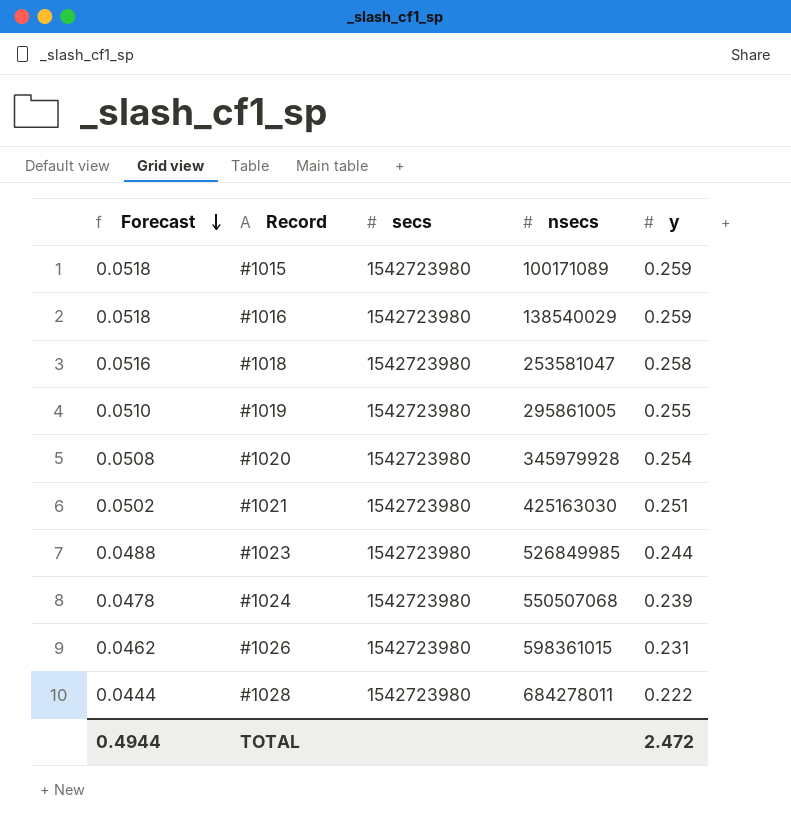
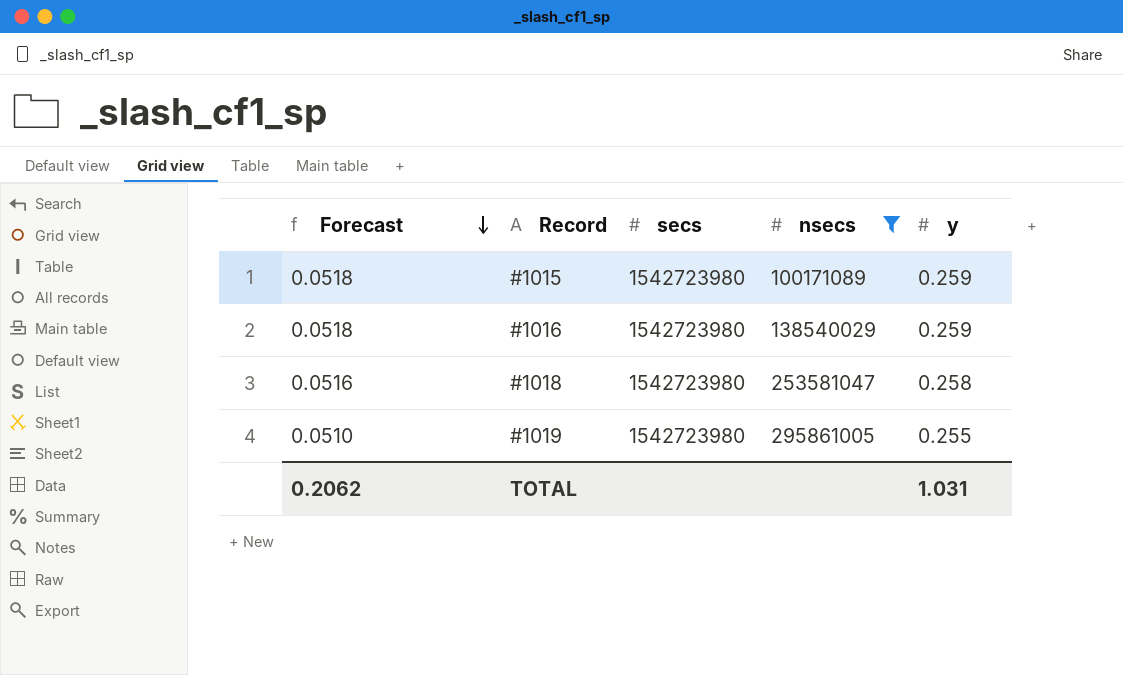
filter: none -> nsecs <= 295861005
TOTAL | Forecast: 0.4944 -> 0.2062
TOTAL | y: 2.472 -> 1.031

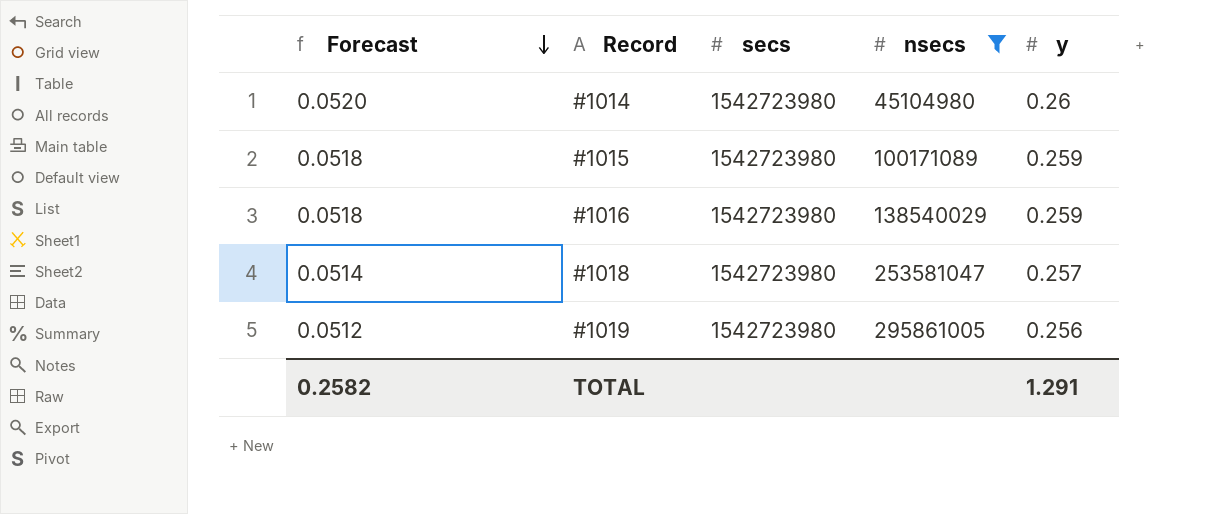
row #1014: none -> 0.0520 | 1542723980 | 45104980 | 0.26
#1018 | Forecast: 0.0516 -> 0.0514
#1018 | y: 0.258 -> 0.257
#1019 | Forecast: 0.0510 -> 0.0512
#1019 | y: 0.255 -> 0.256
TOTAL | Forecast: 0.2062 -> 0.2582
TOTAL | y: 1.031 -> 1.291

